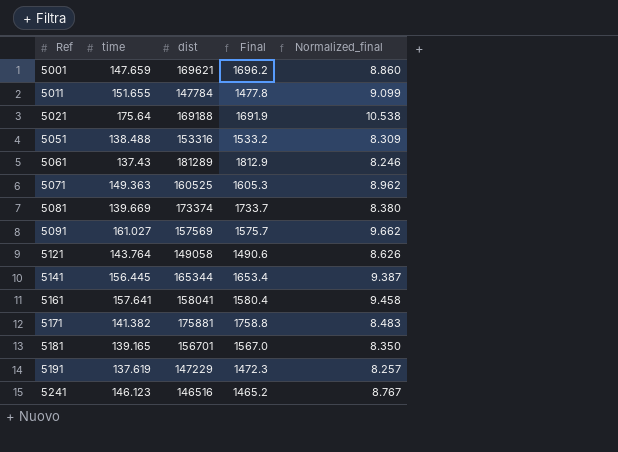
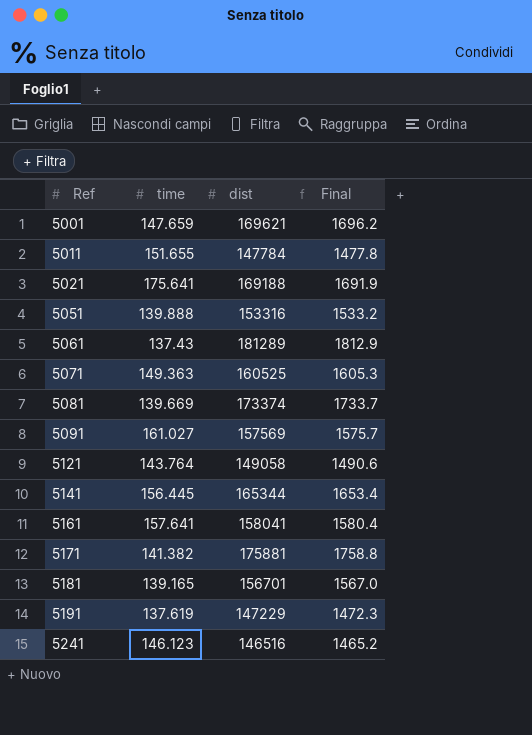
column Normalized_final | formula: [time] * 0.06 -> none
5021 | time: 175.64 -> 175.641
5051 | time: 138.488 -> 139.888

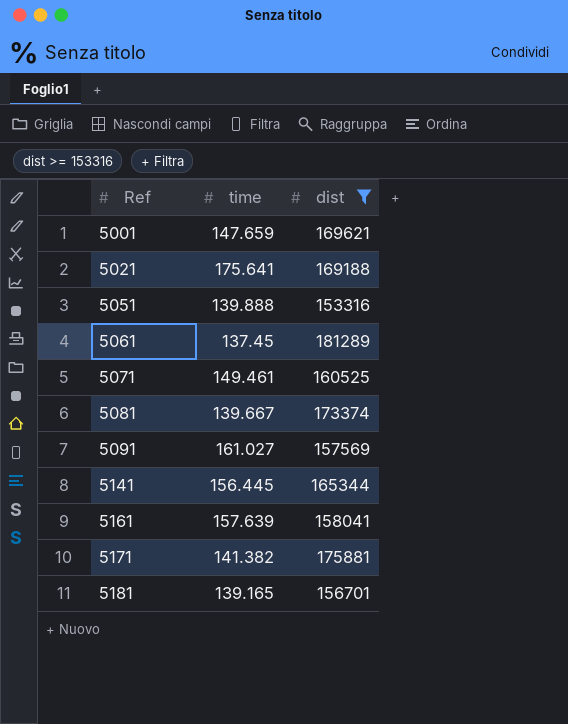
filter: none -> dist >= 153316
column Final | formula: [dist] * 0.01 -> none
5061 | time: 137.43 -> 137.45
5071 | time: 149.363 -> 149.461
5081 | time: 139.669 -> 139.667
5161 | time: 157.641 -> 157.639

